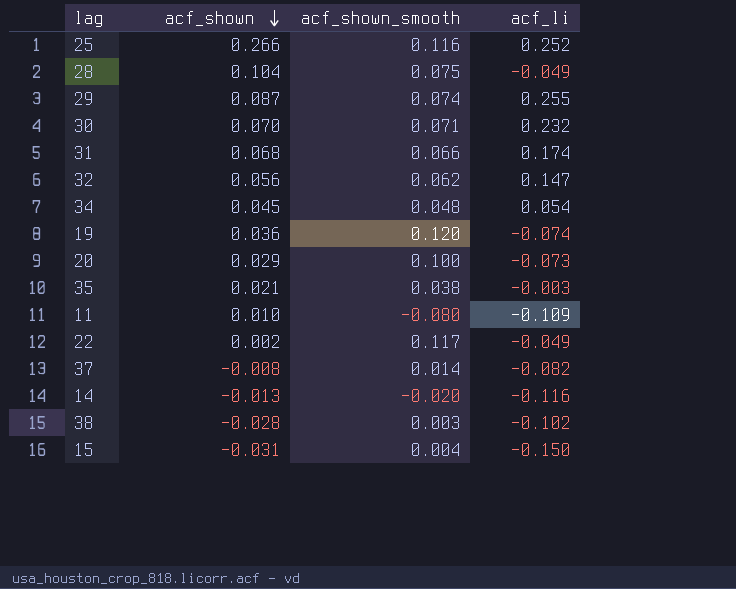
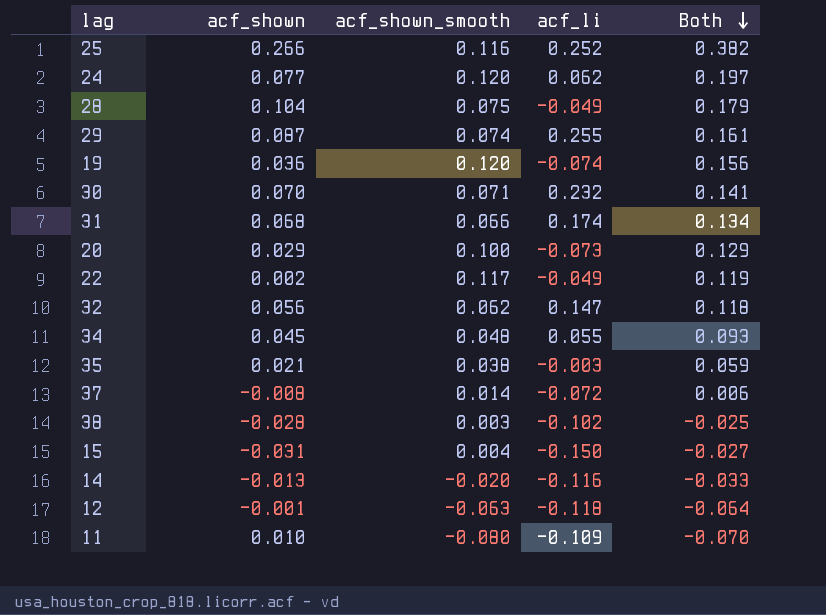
row order: acf_shown descending -> Both descending
column Both | formula: none -> [acf_shown] + [acf_shown_smooth]
row 24: none -> 0.077 | 0.120 | 0.062 | 0.197
34 | acf_li: 0.054 -> 0.055
37 | acf_li: -0.082 -> -0.072
row 12: none -> -0.001 | -0.063 | -0.118 | -0.064

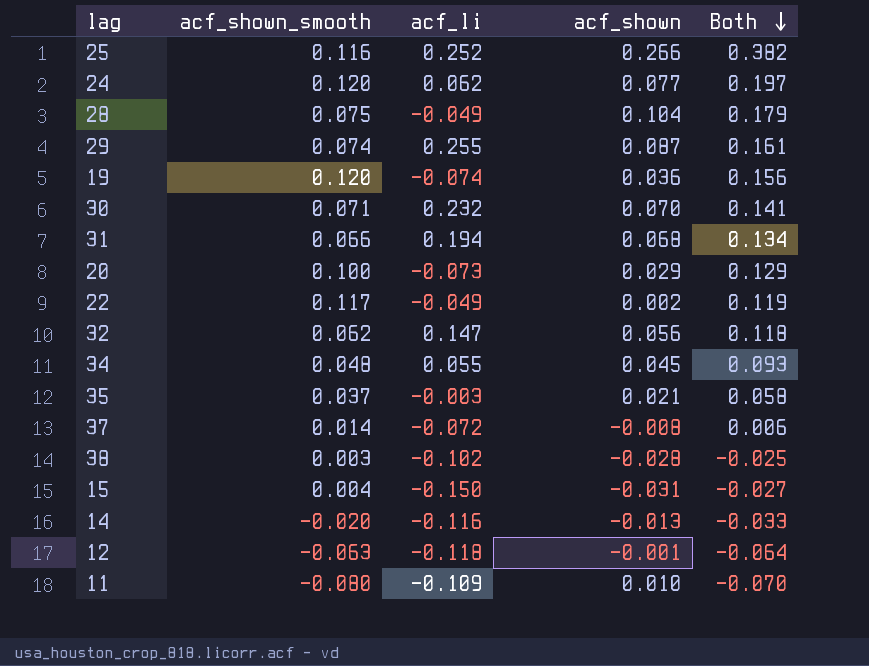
column acf_shown | position: 2 -> 4
31 | acf_li: 0.174 -> 0.194
35 | acf_shown_smooth: 0.038 -> 0.037
35 | Both: 0.059 -> 0.058

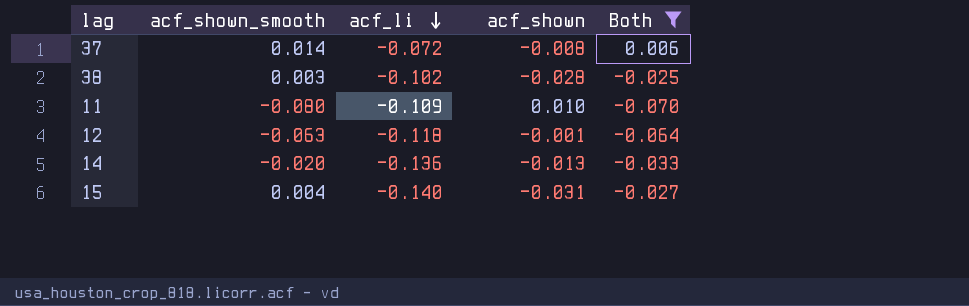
filter: none -> Both <= 0.006
row order: Both descending -> acf_li descending
14 | acf_li: -0.116 -> -0.136
15 | acf_li: -0.150 -> -0.140

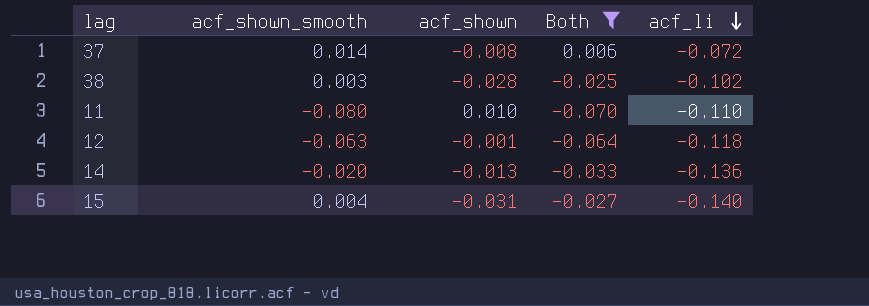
column acf_li | position: 3 -> 5
11 | acf_li: -0.109 -> -0.110

